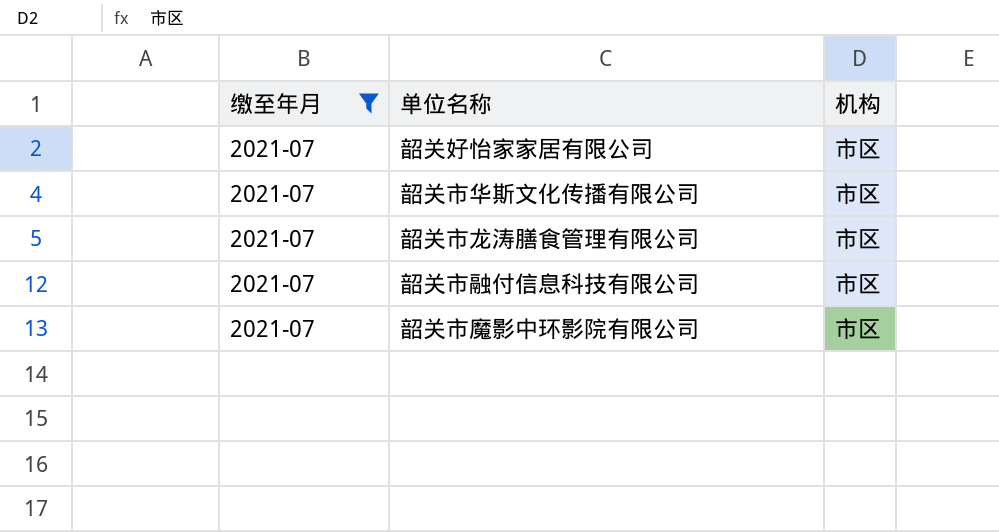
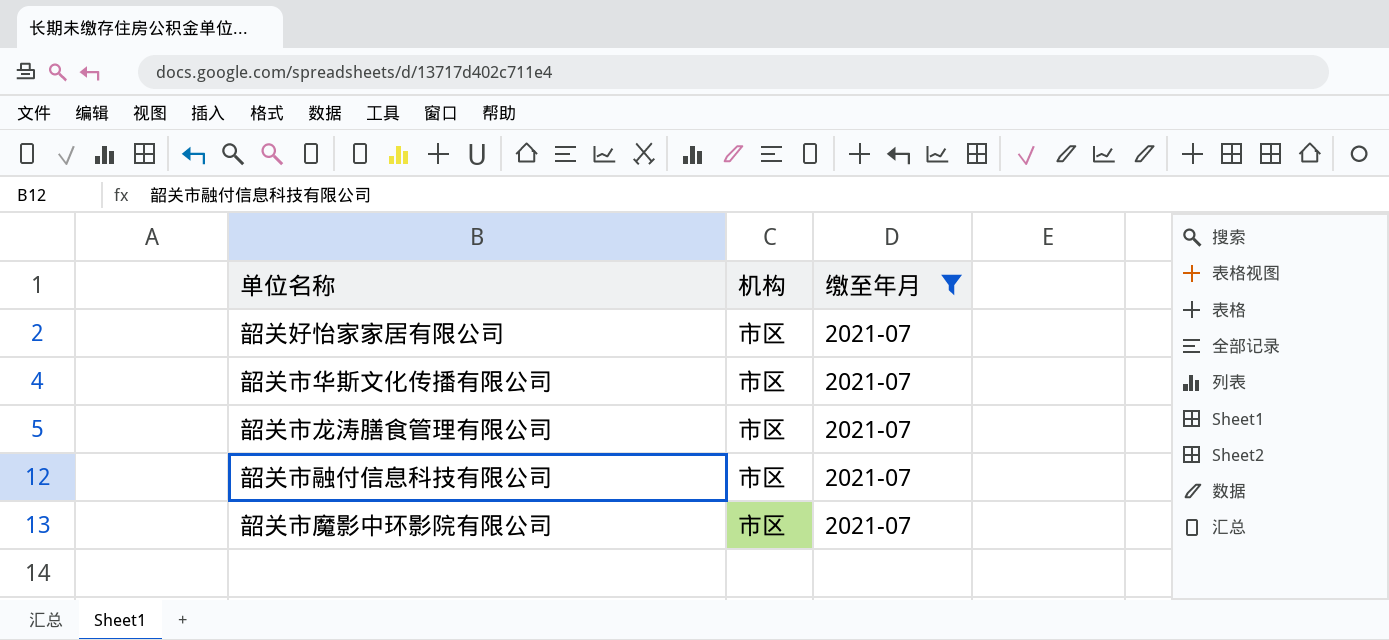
column 缴至年月 | position: 1 -> 3

